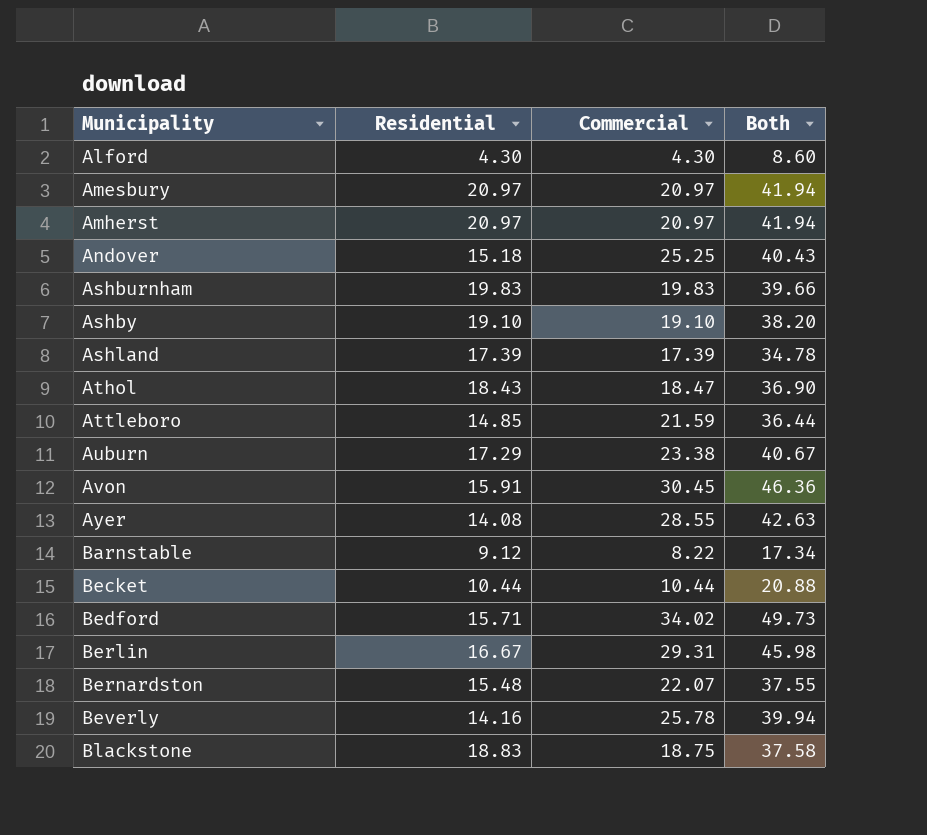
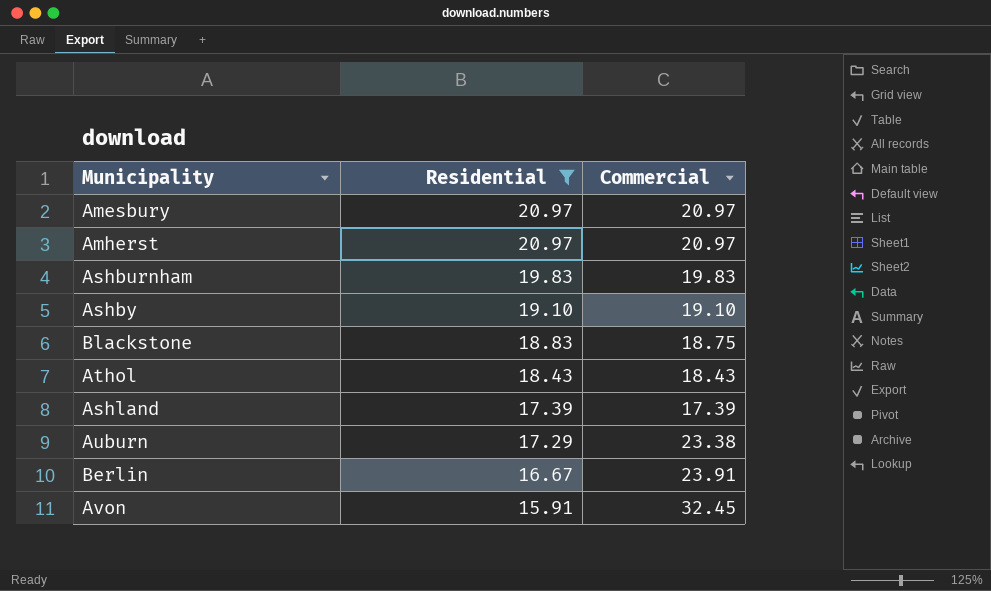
filter: none -> Residential >= 15.91
row order: Municipality ascending -> Residential descending
column Both | formula: [Residential] + [Commercial] -> none
Athol | Commercial: 18.47 -> 18.43
Berlin | Commercial: 29.31 -> 23.91
Avon | Commercial: 30.45 -> 32.45

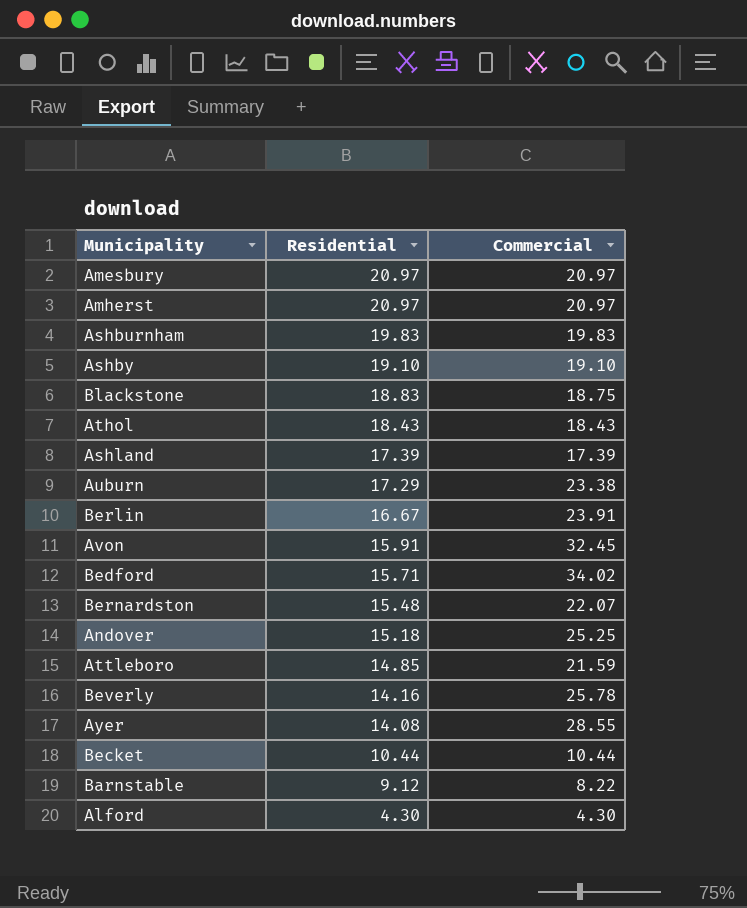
filter: Residential >= 15.91 -> none

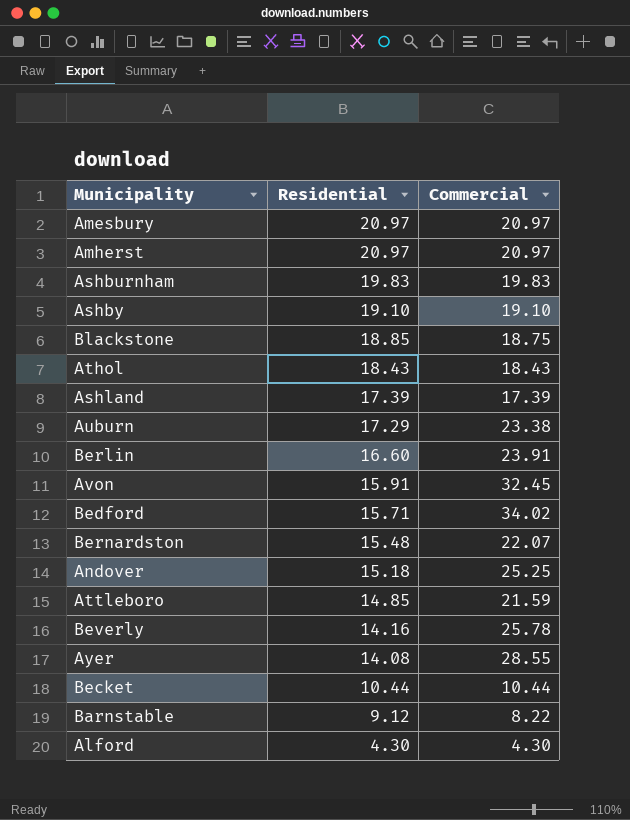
Blackstone | Residential: 18.83 -> 18.85
Berlin | Residential: 16.67 -> 16.60

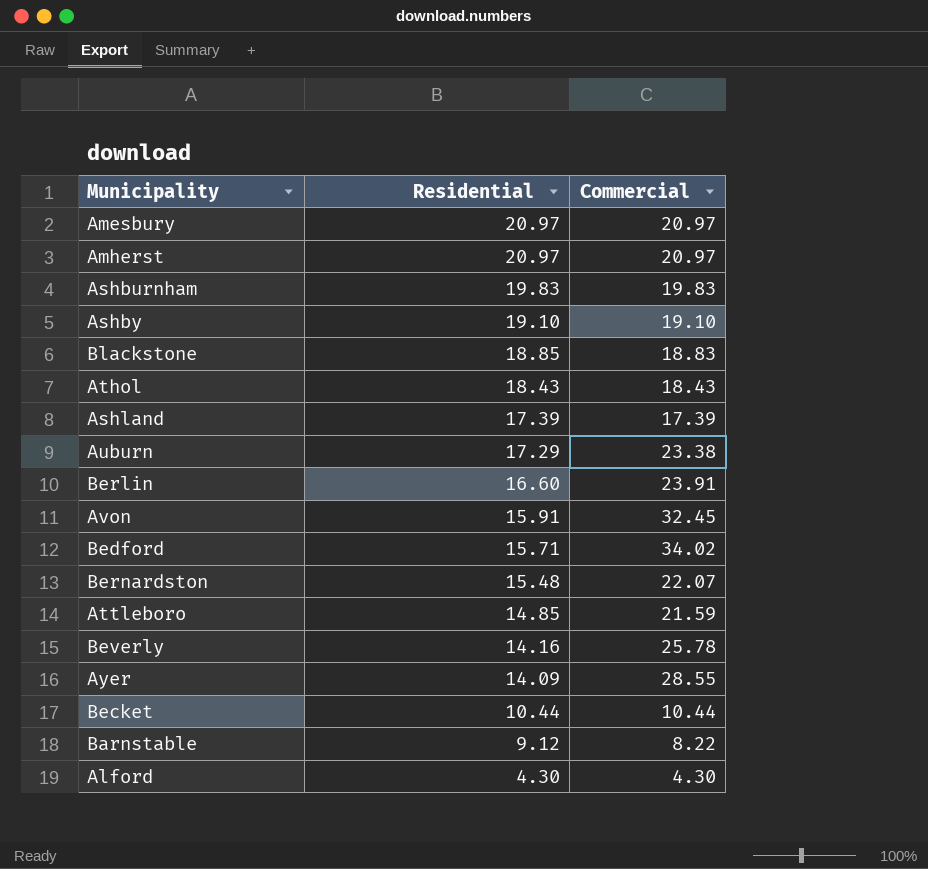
row Andover: 15.18 | 25.25 -> none
Blackstone | Commercial: 18.75 -> 18.83
Ayer | Residential: 14.08 -> 14.09

